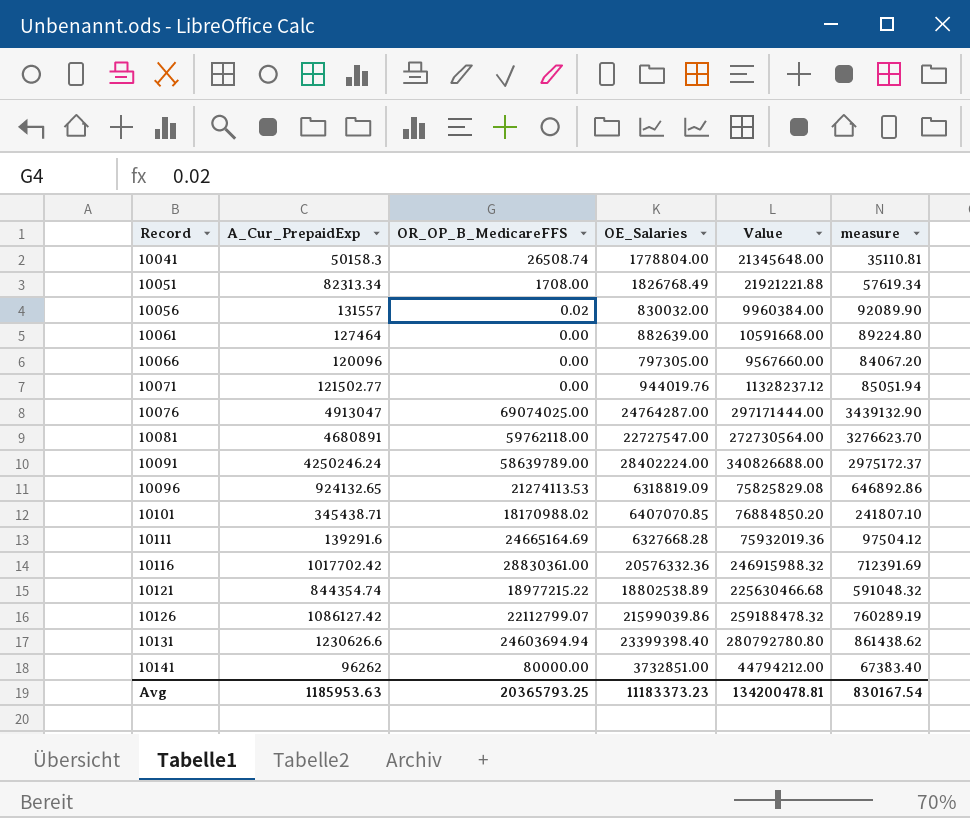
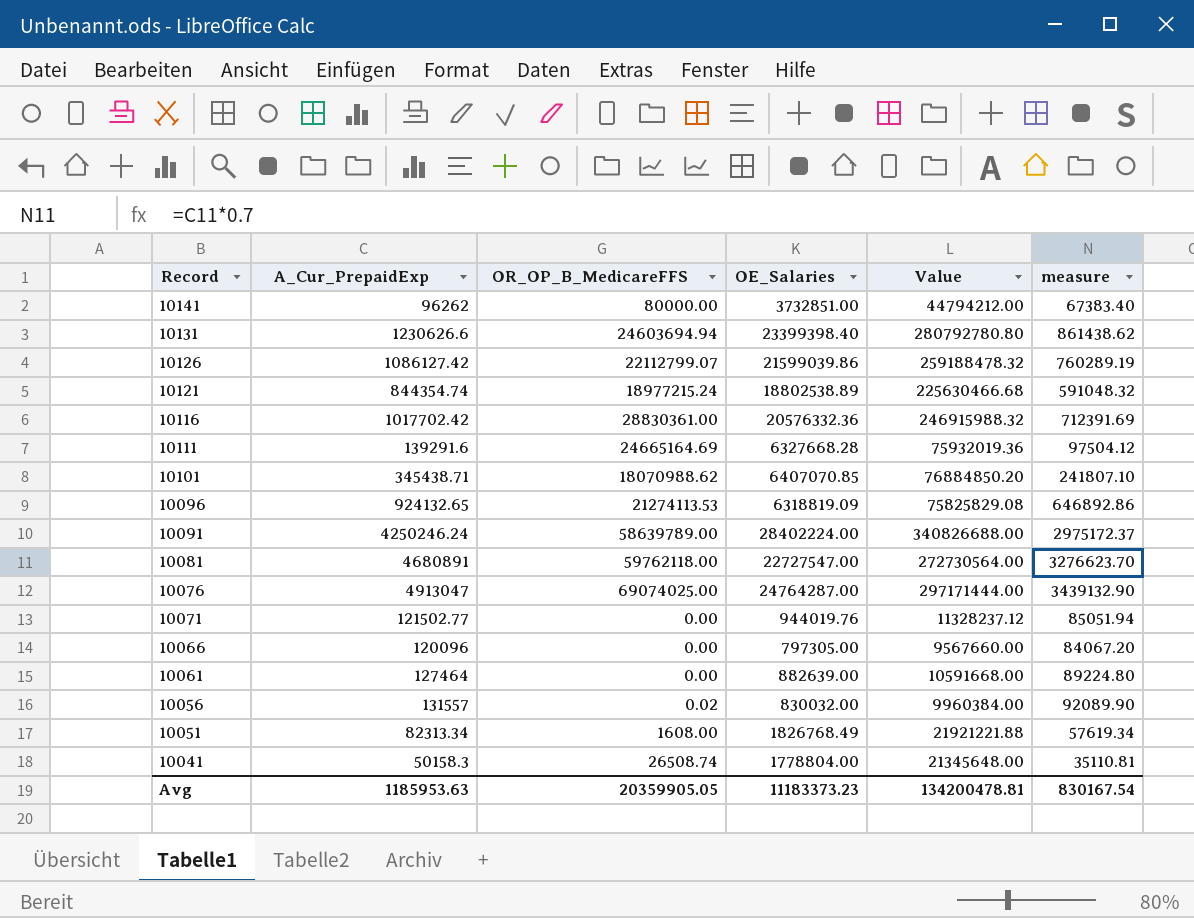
row order: Record ascending -> Record descending
10121 | OR_OP_B_MedicareFFS: 18977215.22 -> 18977215.24
10101 | OR_OP_B_MedicareFFS: 18170988.02 -> 18070988.62
10051 | OR_OP_B_MedicareFFS: 1708.00 -> 1608.00
Avg | OR_OP_B_MedicareFFS: 20365793.25 -> 20359905.05

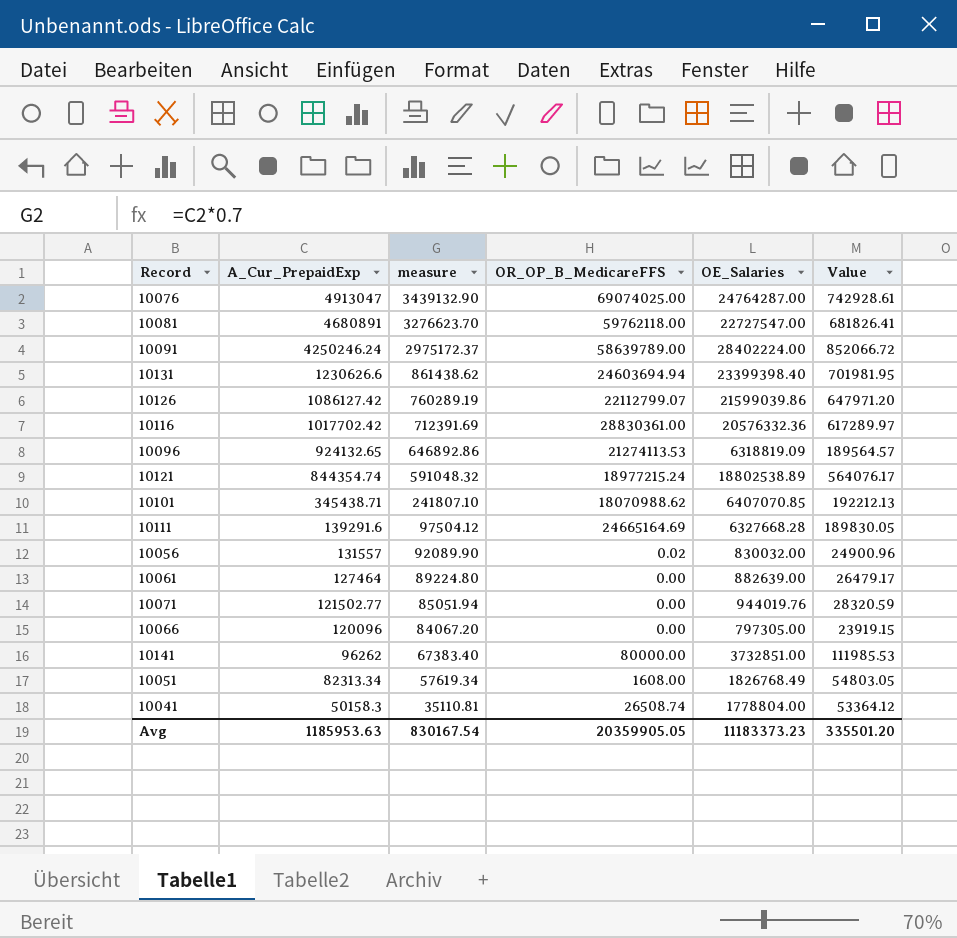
row order: Record descending -> A_Cur_PrepaidExp descending
column measure | position: 6 -> 3
column Value | formula: [OE_Salaries] * 12 -> [OE_Salaries] * 0.03
Avg | Value: 134200478.81 -> 335501.20

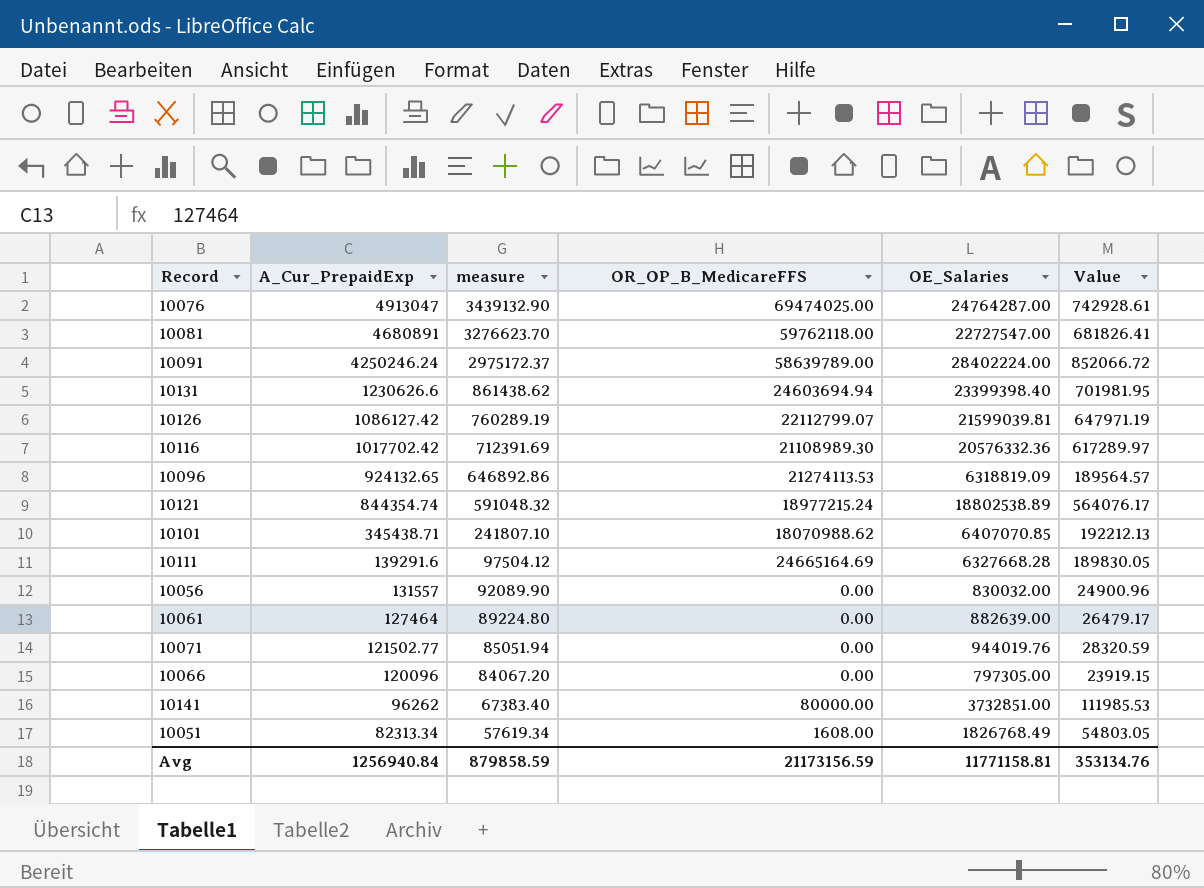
row 10041: 50158.3 | 35110.81 | 26508.74 | 1778804.00 | 53364.12 -> none
10076 | OR_OP_B_MedicareFFS: 69074025.00 -> 69474025.00
10126 | OE_Salaries: 21599039.86 -> 21599039.81
10126 | Value: 647971.20 -> 647971.19
10116 | OR_OP_B_MedicareFFS: 28830361.00 -> 21108989.30
10056 | OR_OP_B_MedicareFFS: 0.02 -> 0.00
Avg | A_Cur_PrepaidExp: 1185953.63 -> 1256940.84
Avg | measure: 830167.54 -> 879858.59
Avg | OR_OP_B_MedicareFFS: 20359905.05 -> 21173156.59
Avg | OE_Salaries: 11183373.23 -> 11771158.81
Avg | Value: 335501.20 -> 353134.76

